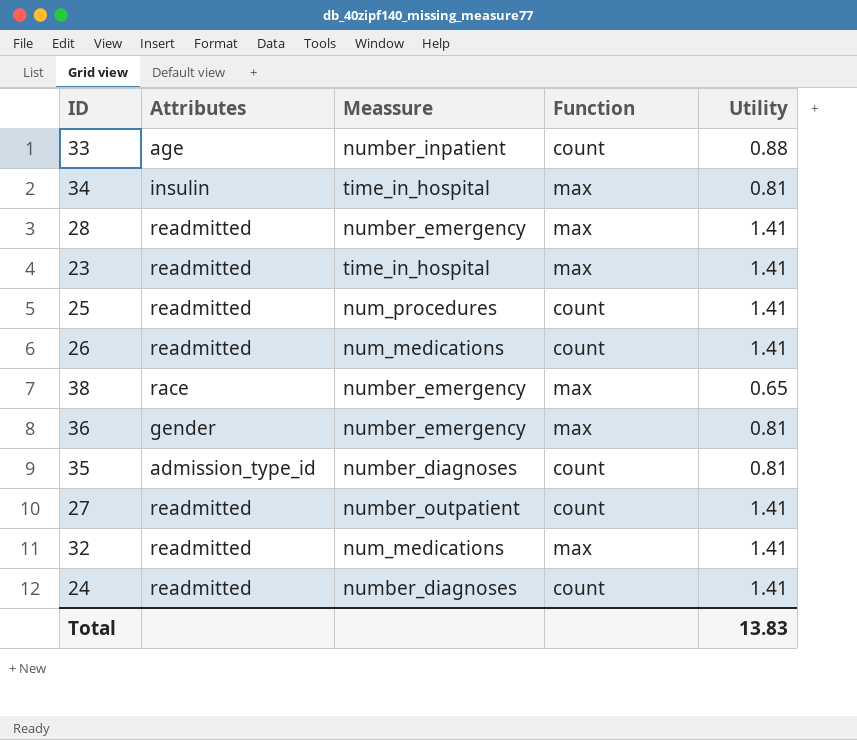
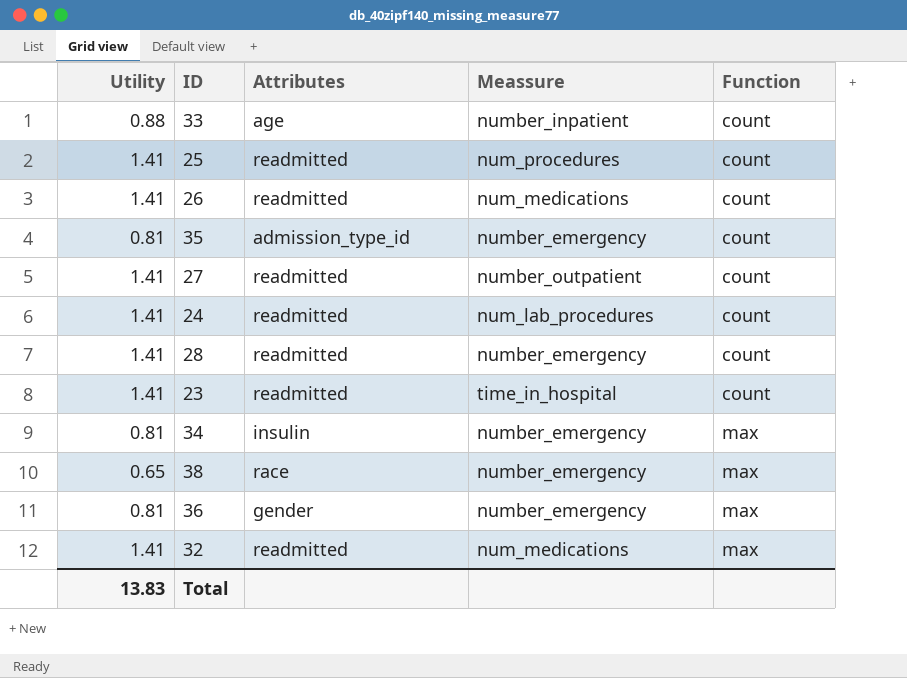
row order: none -> Function ascending
column Utility | position: 5 -> 1
35 | Meassure: number_diagnoses -> number_emergency
24 | Meassure: number_diagnoses -> num_lab_procedures
28 | Function: max -> count
23 | Function: max -> count
34 | Meassure: time_in_hospital -> number_emergency

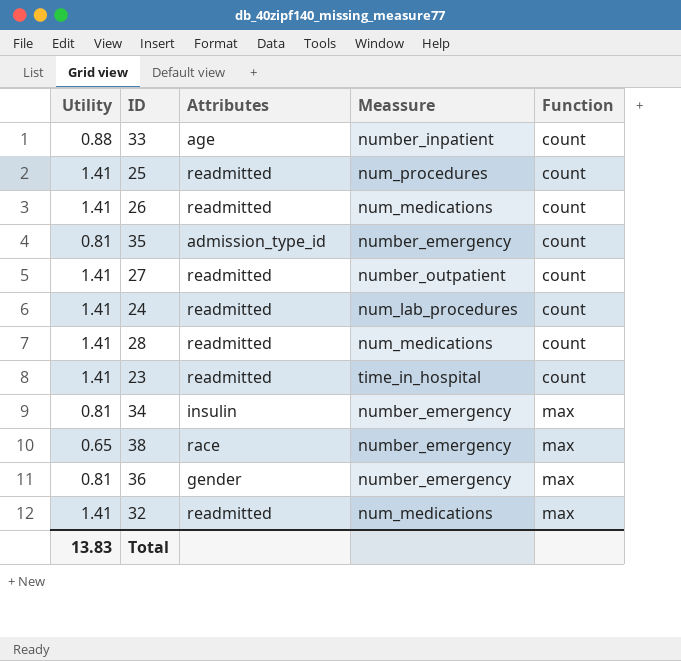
28 | Meassure: number_emergency -> num_medications

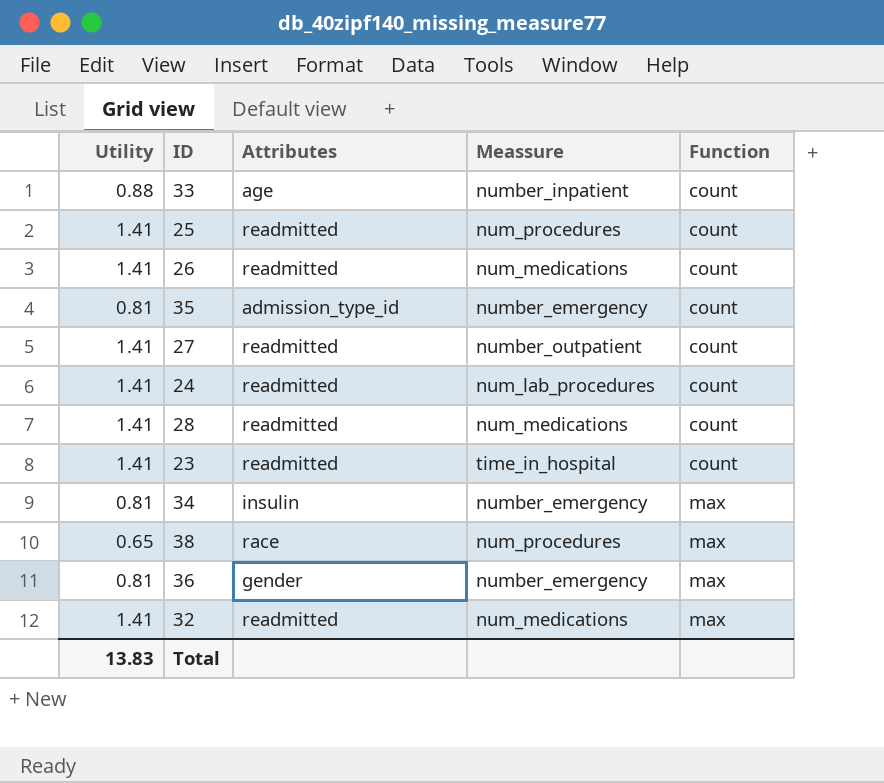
38 | Meassure: number_emergency -> num_procedures

